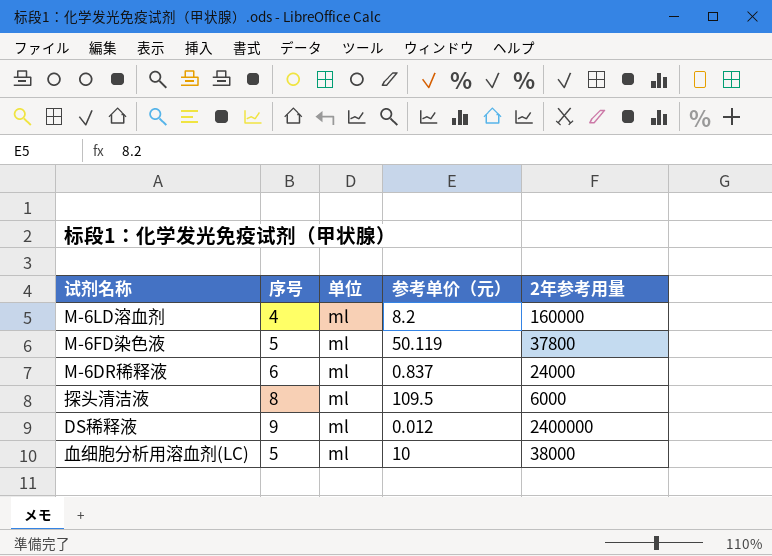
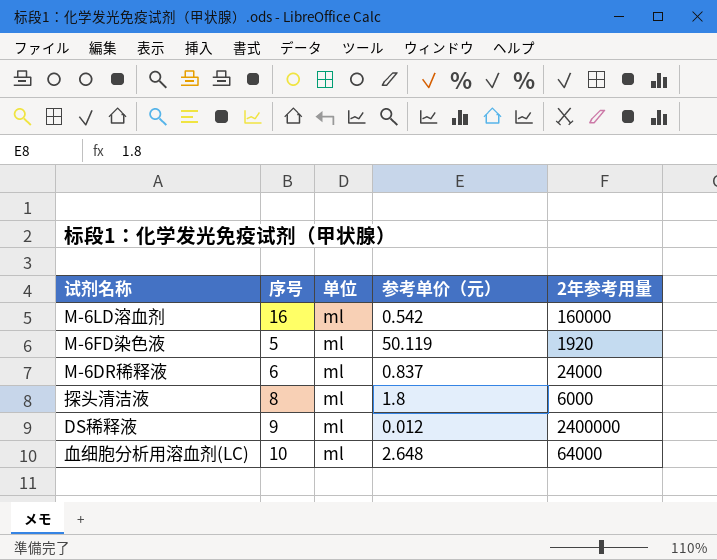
M-6LD溶血剂 | 序号: 4 -> 16
M-6LD溶血剂 | 参考单价（元）: 8.2 -> 0.542
M-6FD染色液 | 2年参考用量: 37800 -> 1920
探头清洁液 | 参考单价（元）: 109.5 -> 1.8
血细胞分析用溶血剂(LC) | 序号: 5 -> 10
血细胞分析用溶血剂(LC) | 参考单价（元）: 10 -> 2.648
血细胞分析用溶血剂(LC) | 2年参考用量: 38000 -> 64000

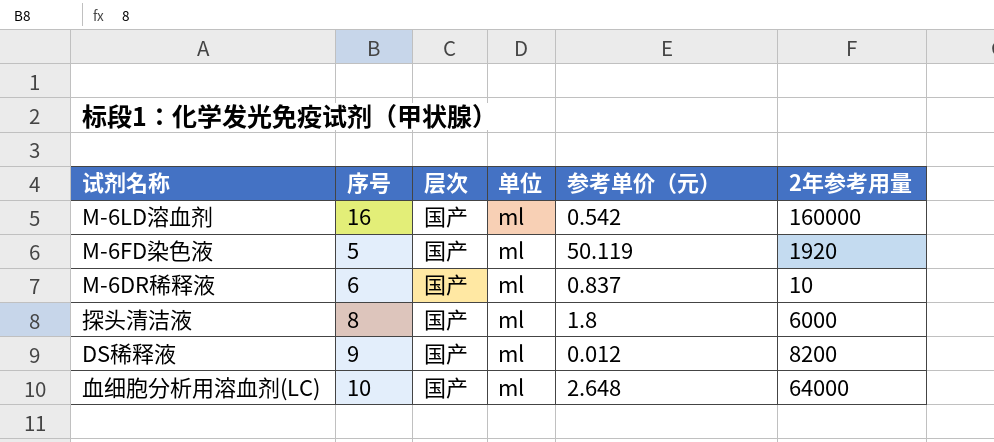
column 层次 | position: none -> 3
M-6DR稀释液 | 2年参考用量: 24000 -> 10
DS稀释液 | 2年参考用量: 2400000 -> 8200

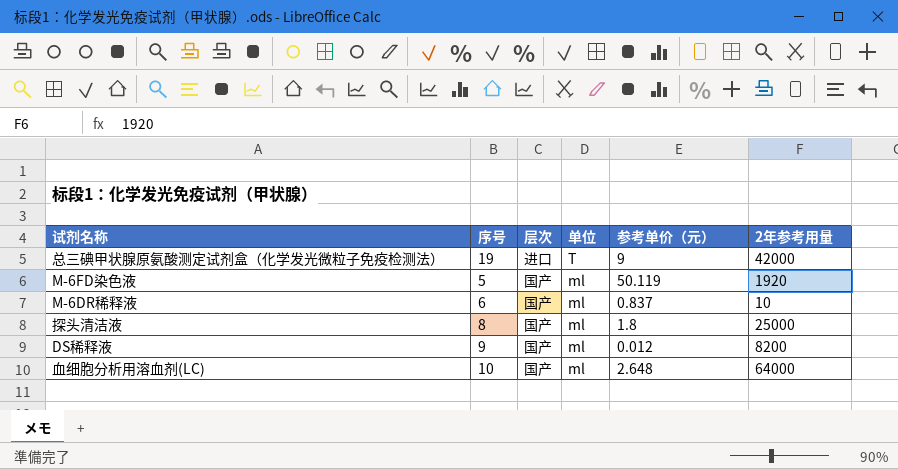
row M-6LD溶血剂: 16 | 国产 | ml | 0.542 | 160000 -> none
row 总三碘甲状腺原氨酸测定试剂盒（化学发光微粒子免疫检测法）: none -> 19 | 进口 | T | 9 | 42000
探头清洁液 | 2年参考用量: 6000 -> 25000

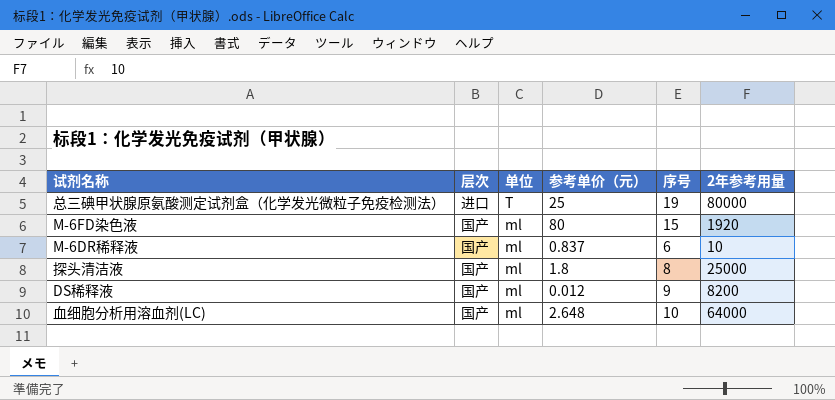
column 序号 | position: 2 -> 5
总三碘甲状腺原氨酸测定试剂盒（化学发光微粒子免疫检测法） | 参考单价（元）: 9 -> 25
总三碘甲状腺原氨酸测定试剂盒（化学发光微粒子免疫检测法） | 2年参考用量: 42000 -> 80000
M-6FD染色液 | 参考单价（元）: 50.119 -> 80
M-6FD染色液 | 序号: 5 -> 15

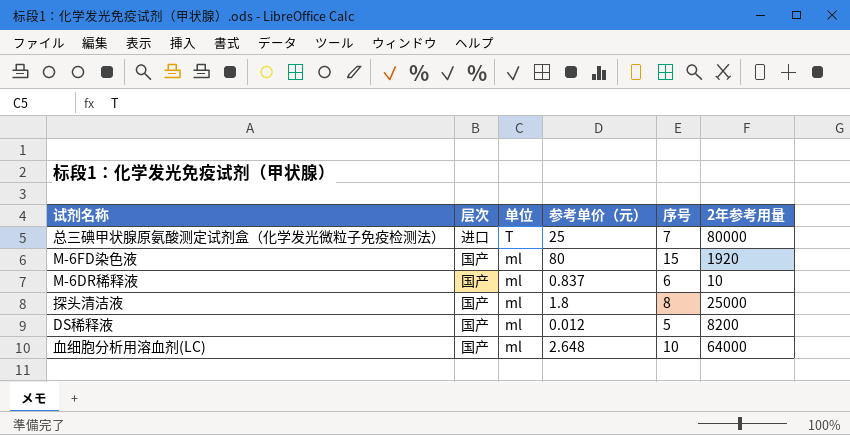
总三碘甲状腺原氨酸测定试剂盒（化学发光微粒子免疫检测法） | 序号: 19 -> 7
DS稀释液 | 序号: 9 -> 5

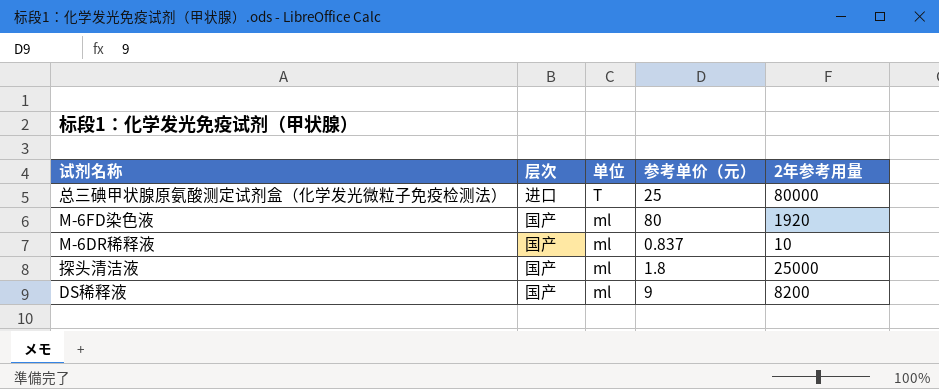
column 序号 | position: 5 -> none
row 血细胞分析用溶血剂(LC): 国产 | ml | 2.648 | 10 | 64000 -> none
DS稀释液 | 参考单价（元）: 0.012 -> 9

